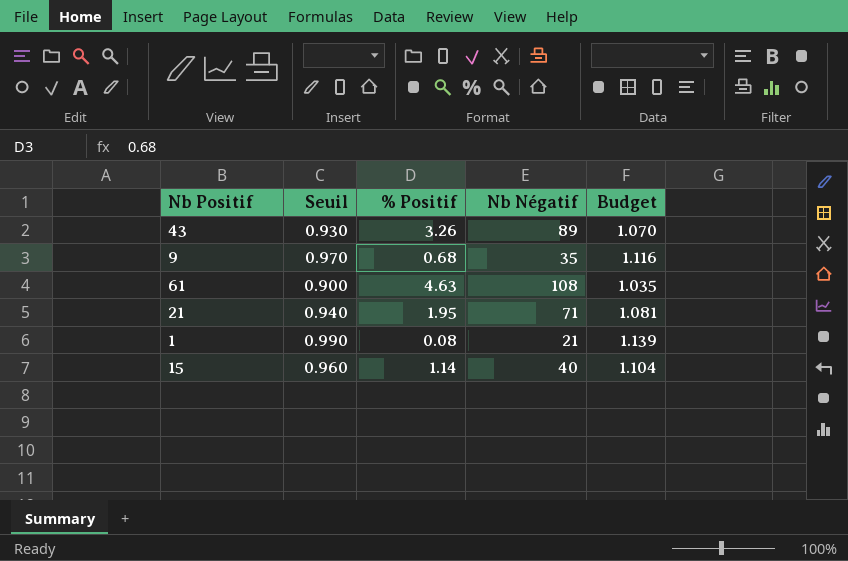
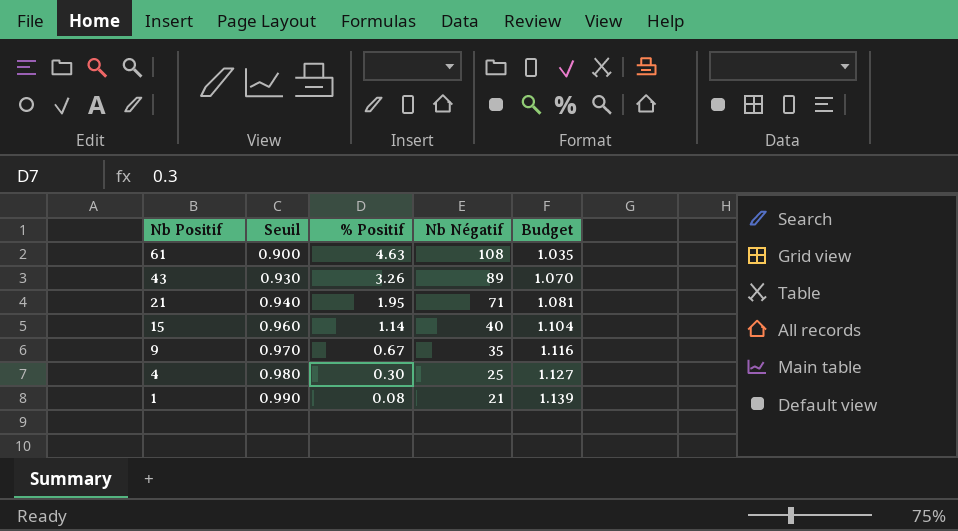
row order: none -> Nb Positif descending
9 | % Positif: 0.68 -> 0.67
row 4: none -> 0.980 | 0.30 | 25 | 1.127

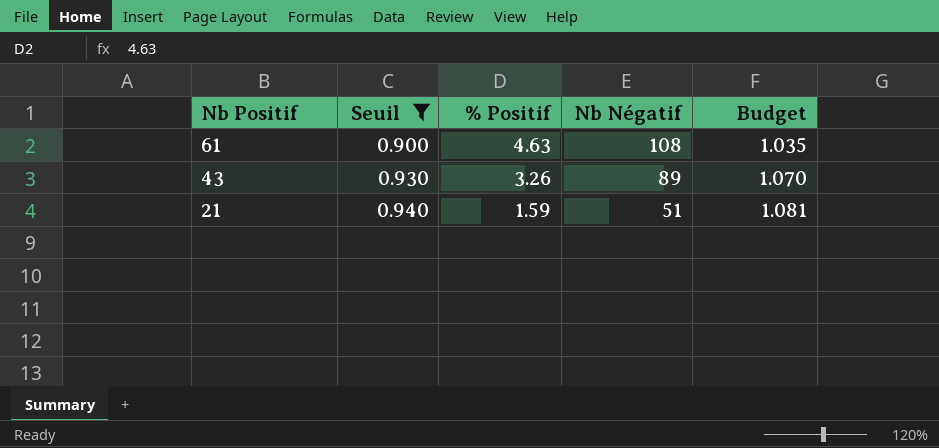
filter: none -> Seuil <= 0.940
21 | % Positif: 1.95 -> 1.59
21 | Nb Négatif: 71 -> 51

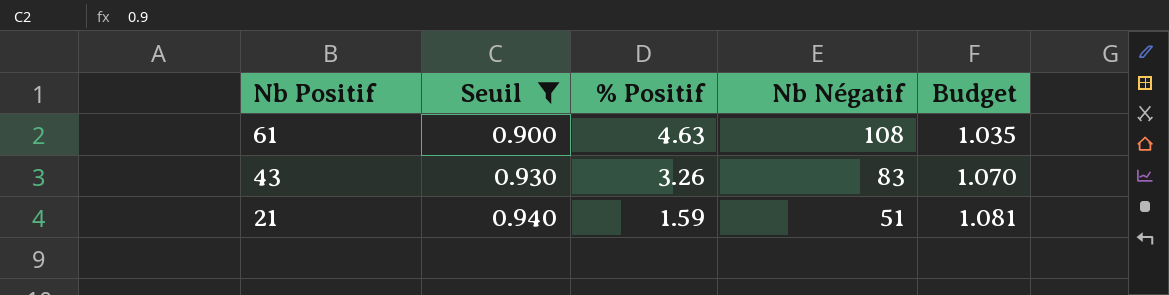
43 | Nb Négatif: 89 -> 83

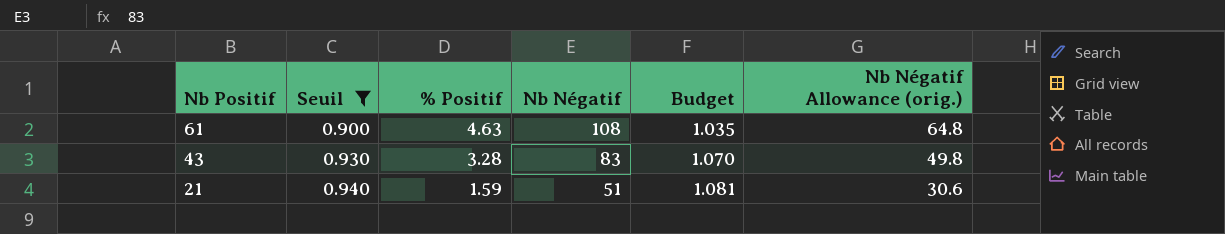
column Nb Négatif Allowance (orig.) | formula: none -> [Nb Négatif] * 0.6
43 | % Positif: 3.26 -> 3.28

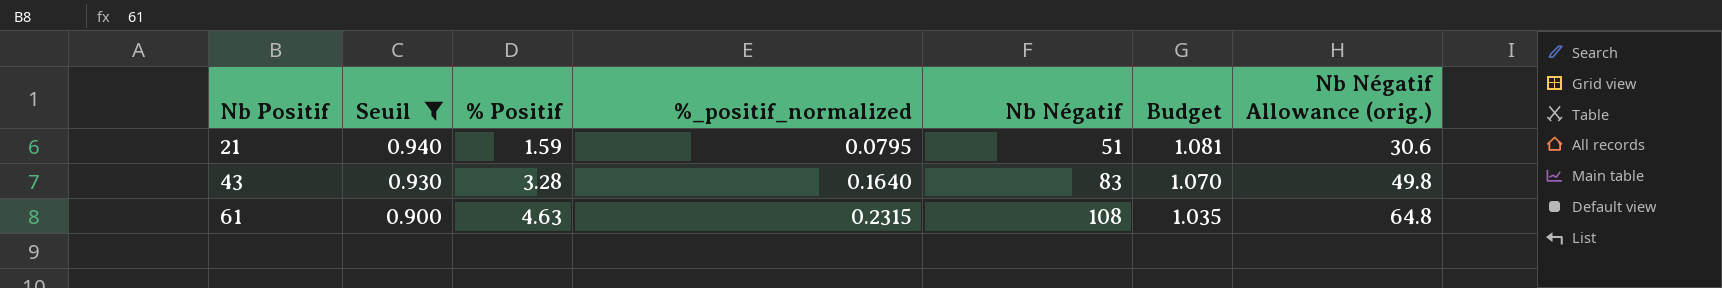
row order: Nb Positif descending -> Nb Positif ascending
column %_positif_normalized | formula: none -> [% Positif] * 0.05

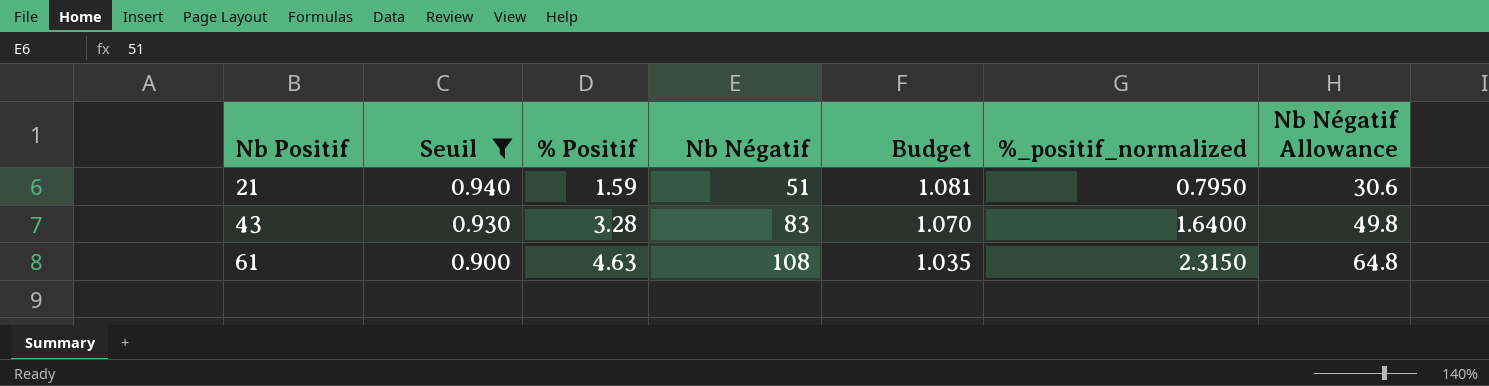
column %_positif_normalized | formula: [% Positif] * 0.05 -> [% Positif] * 0.5
column %_positif_normalized | position: 4 -> 6
column name: Nb Négatif Allowance (orig.) -> Nb Négatif Allowance

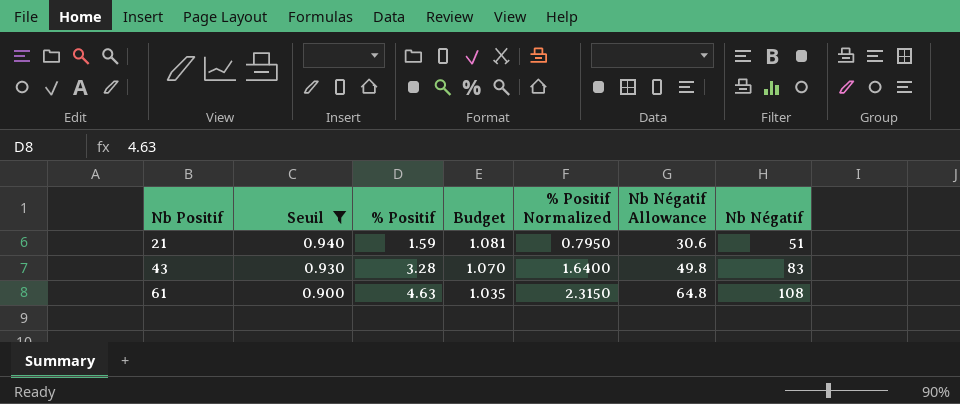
column name: %_positif_normalized -> % Positif Normalized
column Nb Négatif | position: 4 -> 7

